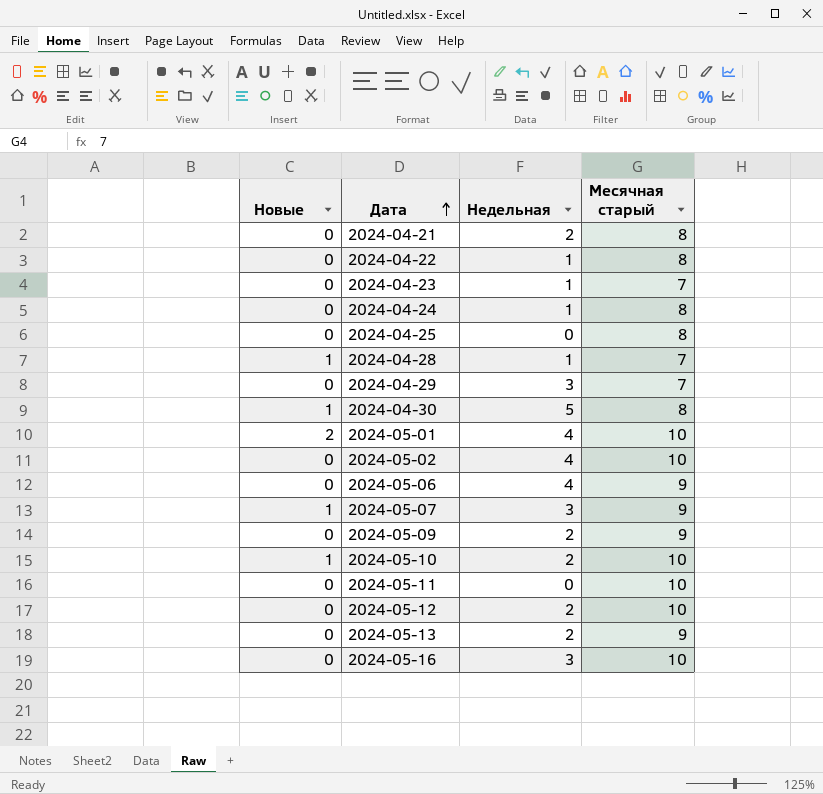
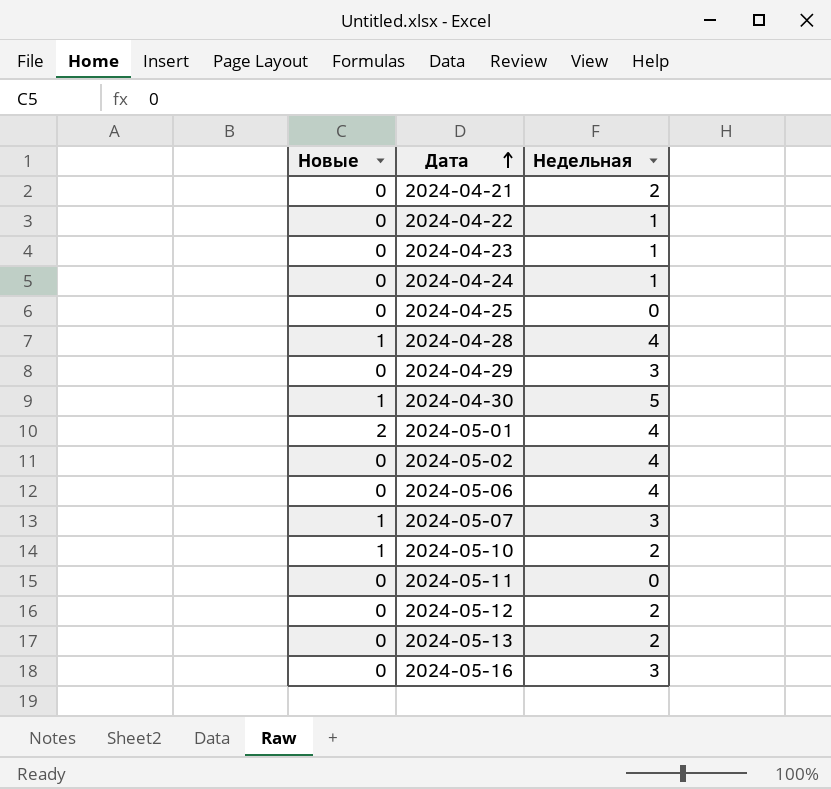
column Месячная старый | position: 4 -> none
row 2024-05-09: 0 | 2 | 9 -> none
2024-04-28 | Недельная: 1 -> 4

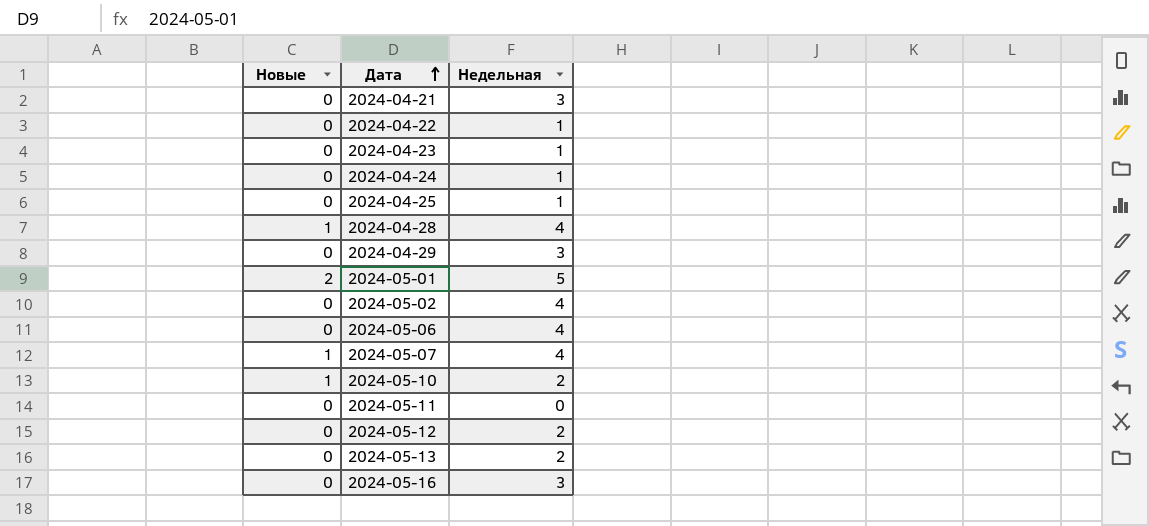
row 2024-04-30: 1 | 5 -> none
2024-04-21 | Недельная: 2 -> 3
2024-04-25 | Недельная: 0 -> 1
2024-05-01 | Недельная: 4 -> 5
2024-05-07 | Недельная: 3 -> 4

